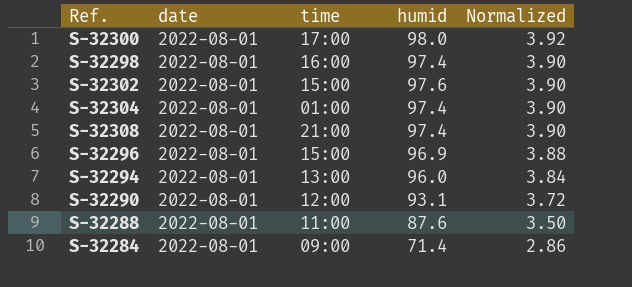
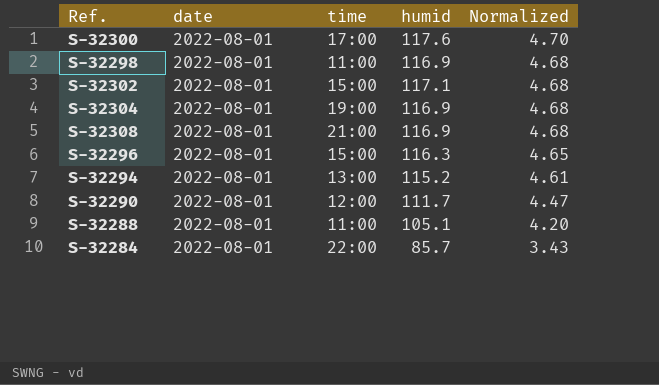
S-32300 | humid: 98.0 -> 117.6
S-32300 | Normalized: 3.92 -> 4.70
S-32298 | time: 16:00 -> 11:00
S-32298 | humid: 97.4 -> 116.9
S-32298 | Normalized: 3.90 -> 4.68
S-32302 | humid: 97.6 -> 117.1
S-32302 | Normalized: 3.90 -> 4.68
S-32304 | time: 01:00 -> 19:00
S-32304 | humid: 97.4 -> 116.9
S-32304 | Normalized: 3.90 -> 4.68
S-32308 | humid: 97.4 -> 116.9
S-32308 | Normalized: 3.90 -> 4.68
S-32296 | humid: 96.9 -> 116.3
S-32296 | Normalized: 3.88 -> 4.65
S-32294 | humid: 96.0 -> 115.2
S-32294 | Normalized: 3.84 -> 4.61
S-32290 | humid: 93.1 -> 111.7
S-32290 | Normalized: 3.72 -> 4.47
S-32288 | humid: 87.6 -> 105.1
S-32288 | Normalized: 3.50 -> 4.20
S-32284 | time: 09:00 -> 22:00
S-32284 | humid: 71.4 -> 85.7
S-32284 | Normalized: 2.86 -> 3.43

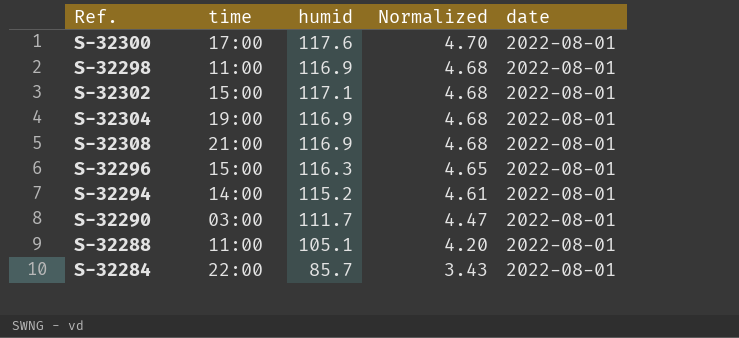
column date | position: 2 -> 5
S-32294 | time: 13:00 -> 14:00
S-32290 | time: 12:00 -> 03:00

